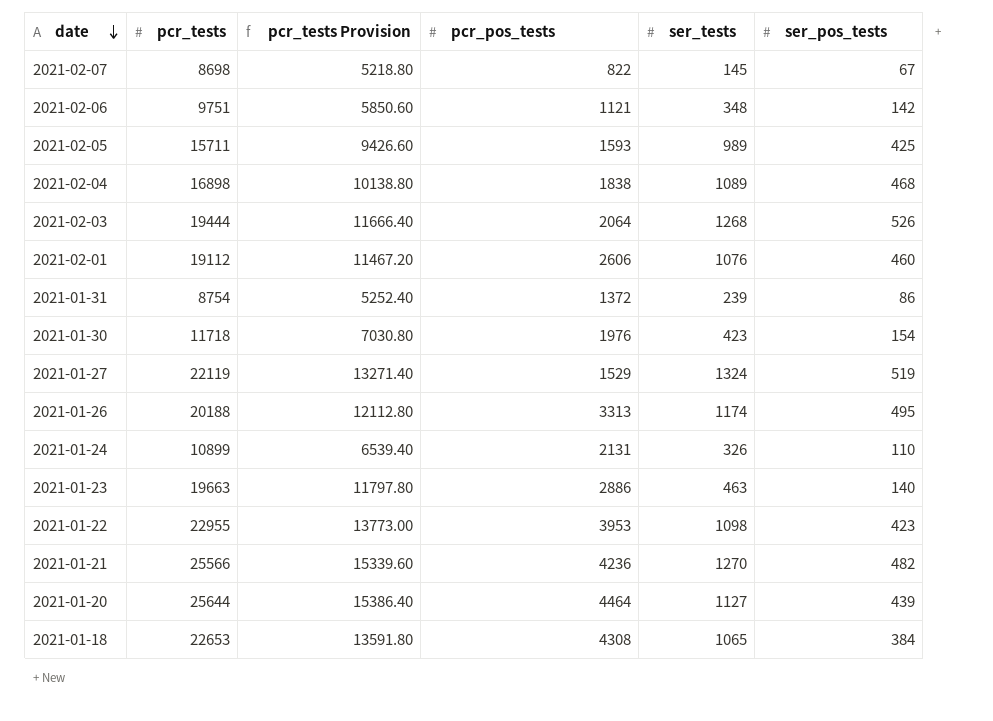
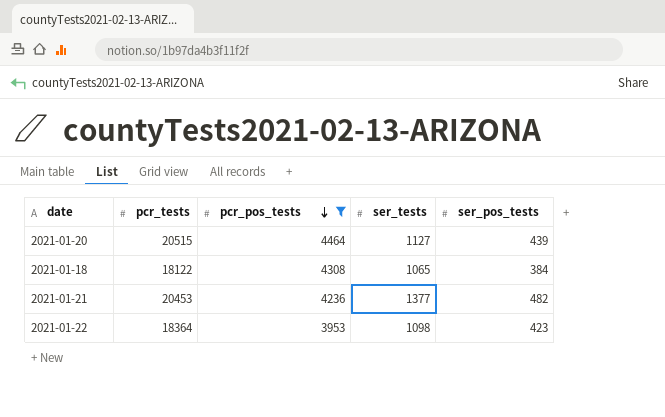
filter: none -> pcr_pos_tests >= 3953
row order: date descending -> pcr_pos_tests descending
column pcr_tests Provision | formula: [pcr_tests] * 0.6 -> none
2021-01-20 | pcr_tests: 25644 -> 20515
2021-01-18 | pcr_tests: 22653 -> 18122
2021-01-21 | pcr_tests: 25566 -> 20453
2021-01-21 | ser_tests: 1270 -> 1377
2021-01-22 | pcr_tests: 22955 -> 18364

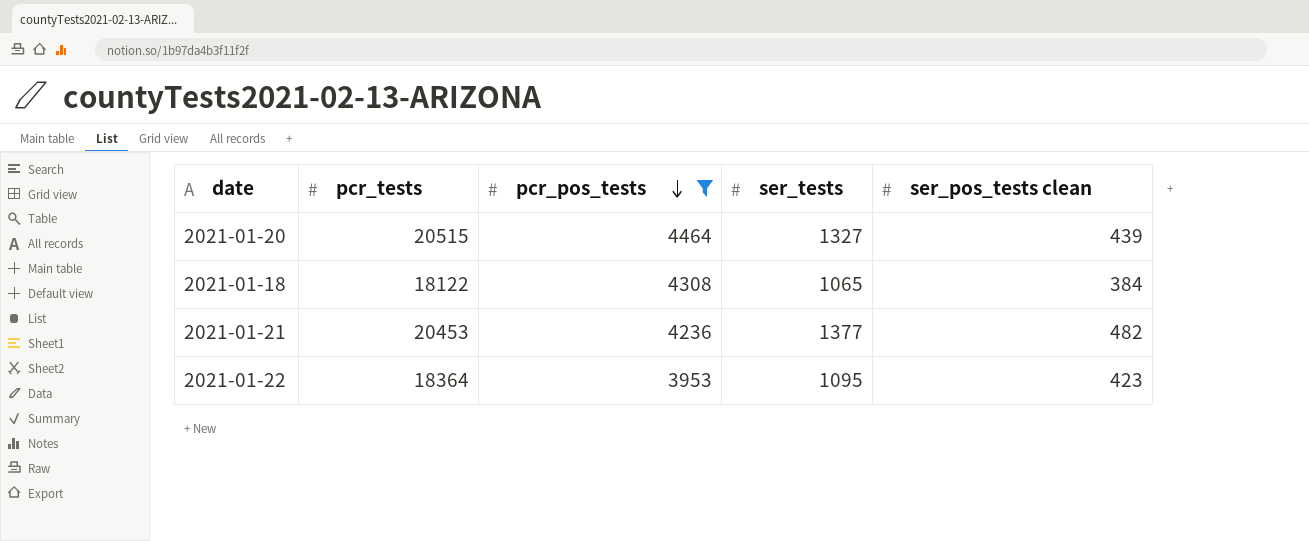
column name: ser_pos_tests -> ser_pos_tests clean
2021-01-20 | ser_tests: 1127 -> 1327
2021-01-22 | ser_tests: 1098 -> 1095

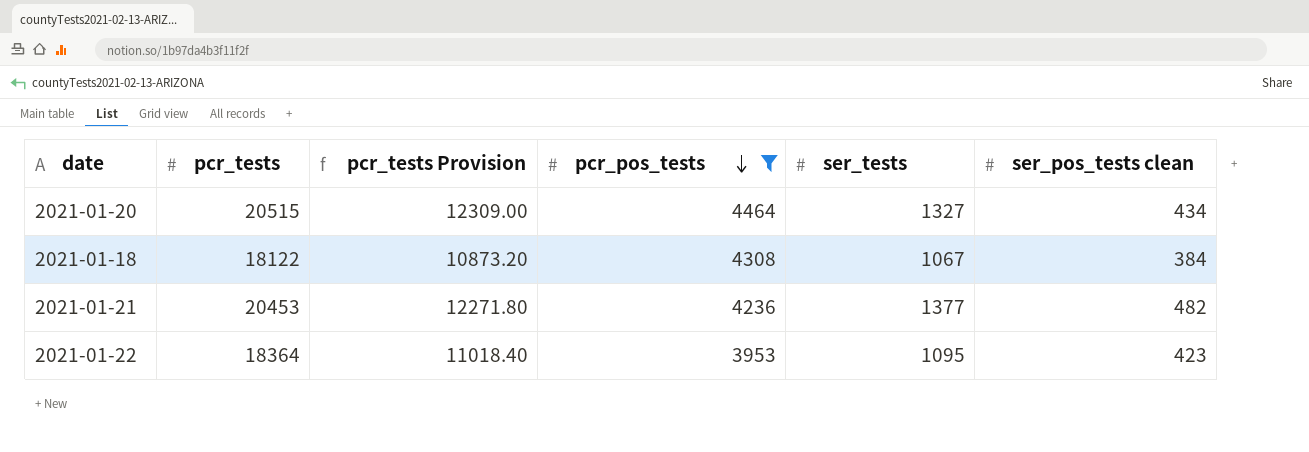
column pcr_tests Provision | formula: none -> [pcr_tests] * 0.6
2021-01-20 | ser_pos_tests clean: 439 -> 434
2021-01-18 | ser_tests: 1065 -> 1067

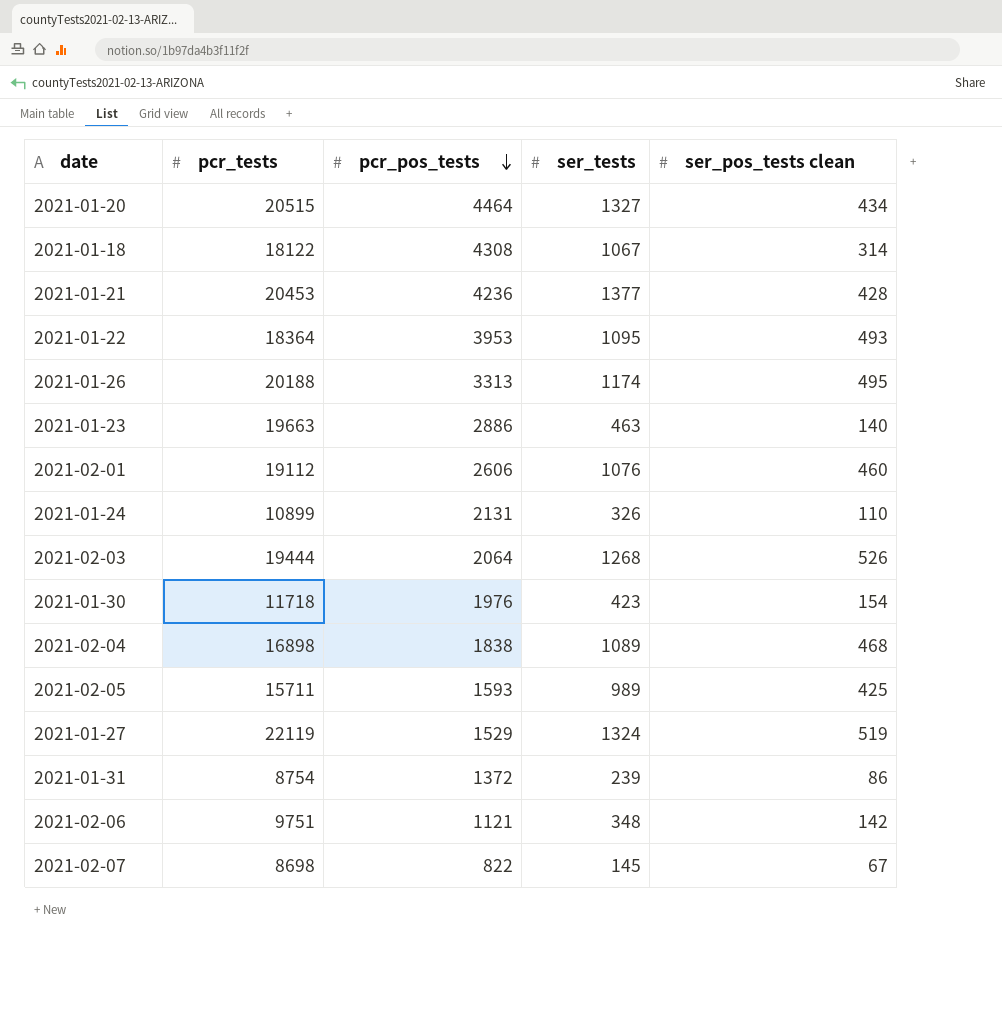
filter: pcr_pos_tests >= 3953 -> none
column pcr_tests Provision | formula: [pcr_tests] * 0.6 -> none
2021-01-18 | ser_pos_tests clean: 384 -> 314
2021-01-21 | ser_pos_tests clean: 482 -> 428
2021-01-22 | ser_pos_tests clean: 423 -> 493

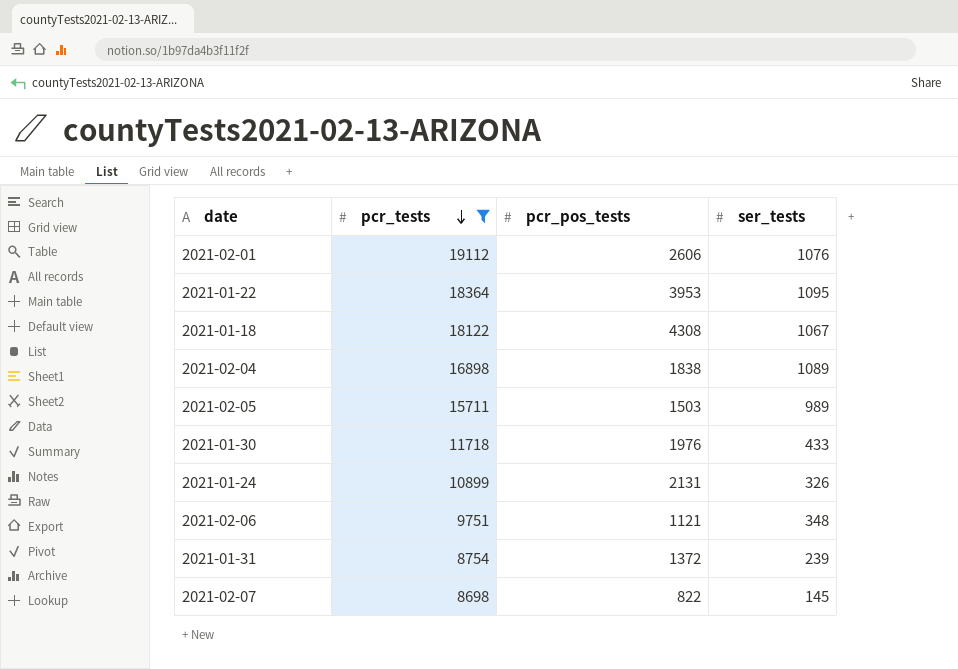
filter: none -> pcr_tests <= 19112
row order: pcr_pos_tests descending -> pcr_tests descending
column ser_pos_tests clean | position: 5 -> none
2021-02-05 | pcr_pos_tests: 1593 -> 1503
2021-01-30 | ser_tests: 423 -> 433

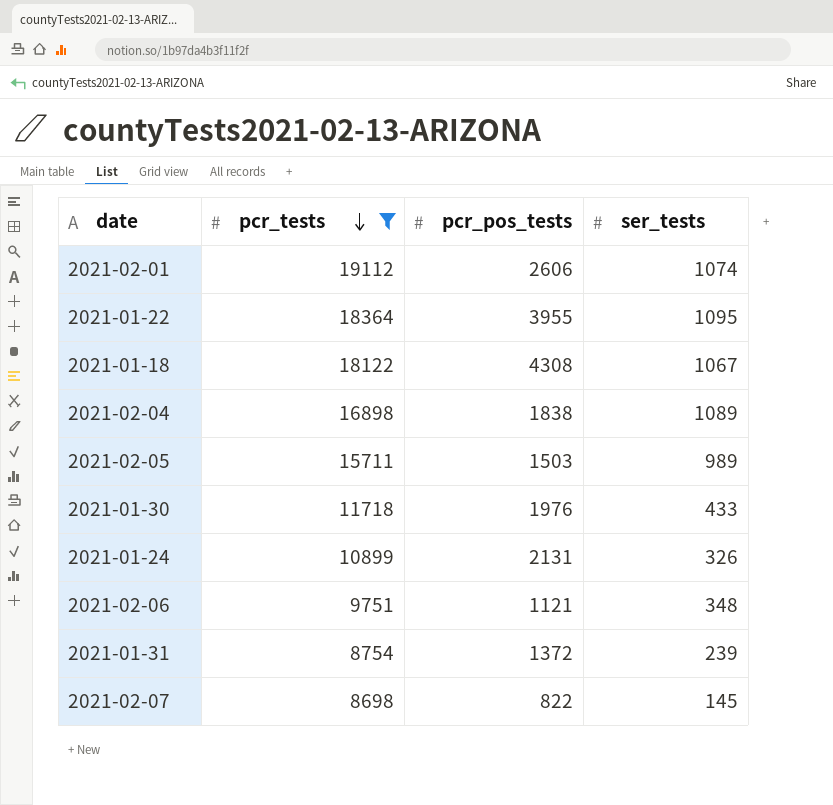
2021-02-01 | ser_tests: 1076 -> 1074
2021-01-22 | pcr_pos_tests: 3953 -> 3955

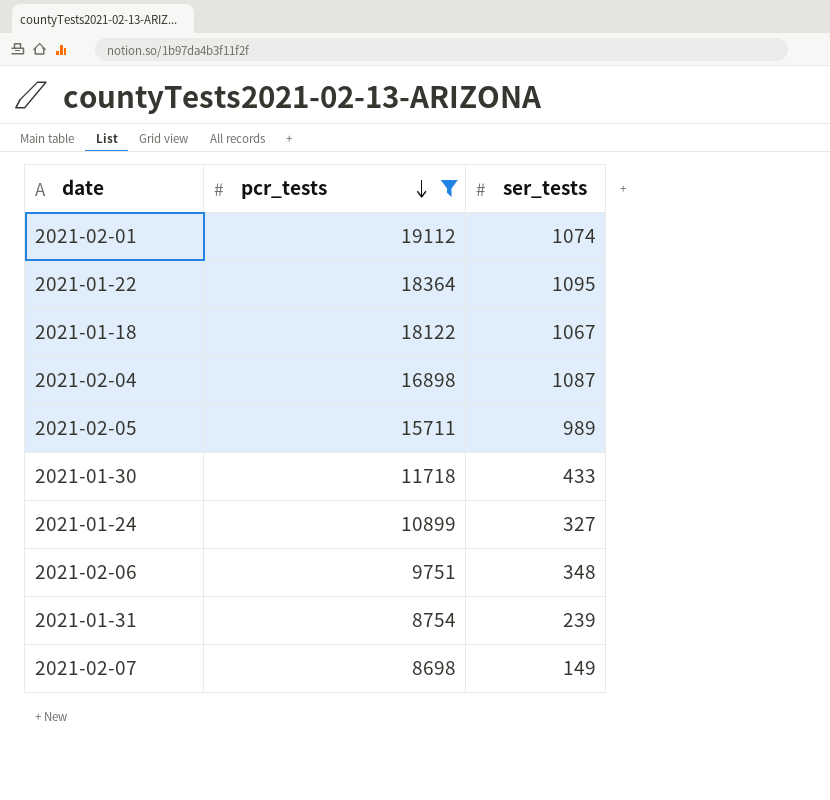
column pcr_pos_tests | position: 3 -> none
2021-02-04 | ser_tests: 1089 -> 1087
2021-01-24 | ser_tests: 326 -> 327
2021-02-07 | ser_tests: 145 -> 149

